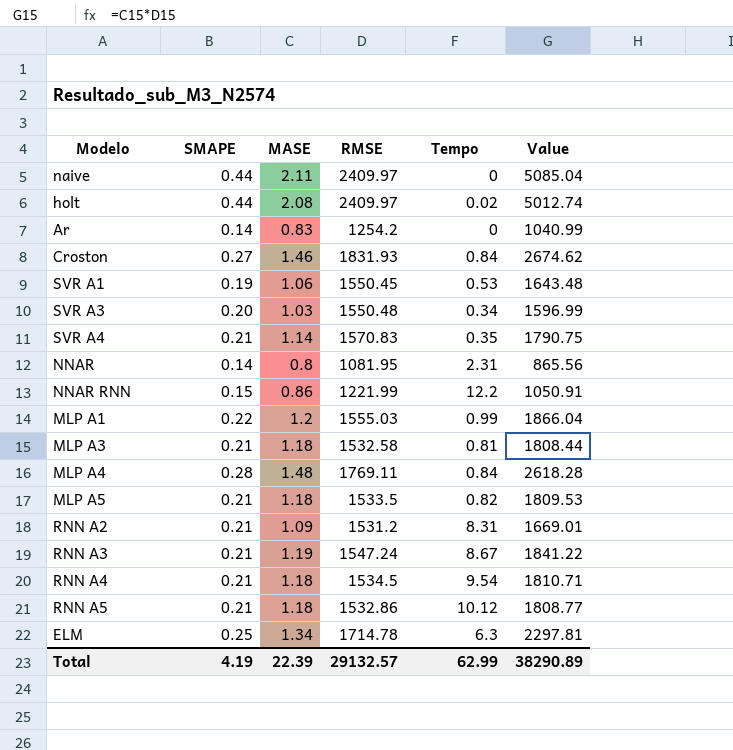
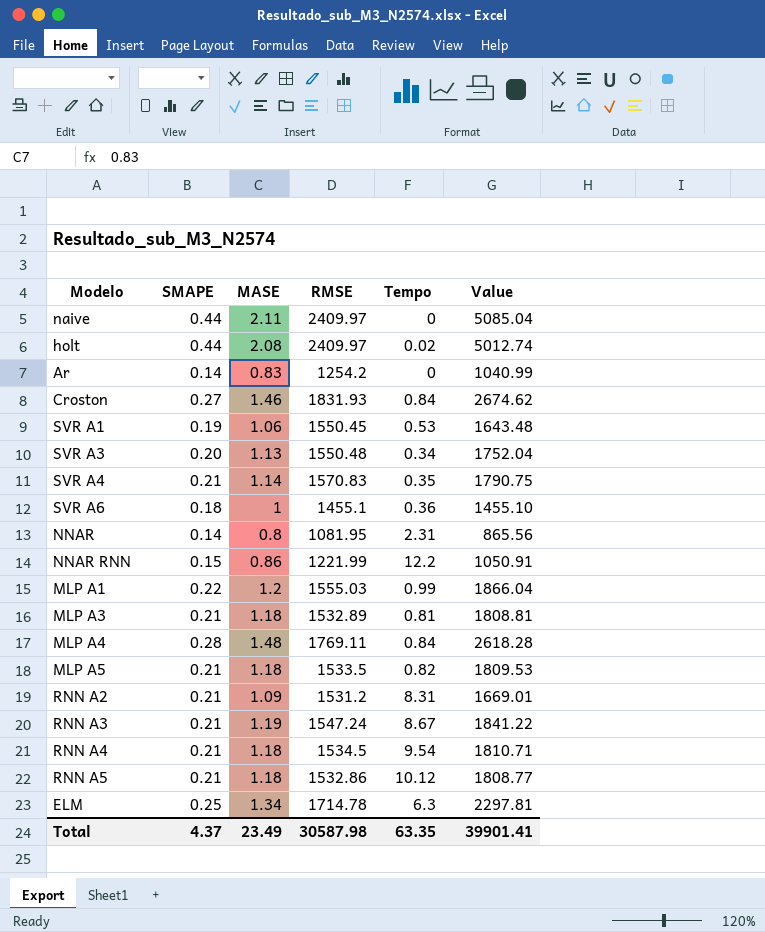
SVR A3 | MASE: 1.03 -> 1.13
SVR A3 | Value: 1596.99 -> 1752.04
row SVR A6: none -> 0.18 | 1 | 1455.1 | 0.36 | 1455.10
MLP A3 | RMSE: 1532.58 -> 1532.89
MLP A3 | Value: 1808.44 -> 1808.81
Total | SMAPE: 4.19 -> 4.37
Total | MASE: 22.39 -> 23.49
Total | RMSE: 29132.57 -> 30587.98
Total | Tempo: 62.99 -> 63.35
Total | Value: 38290.89 -> 39901.41

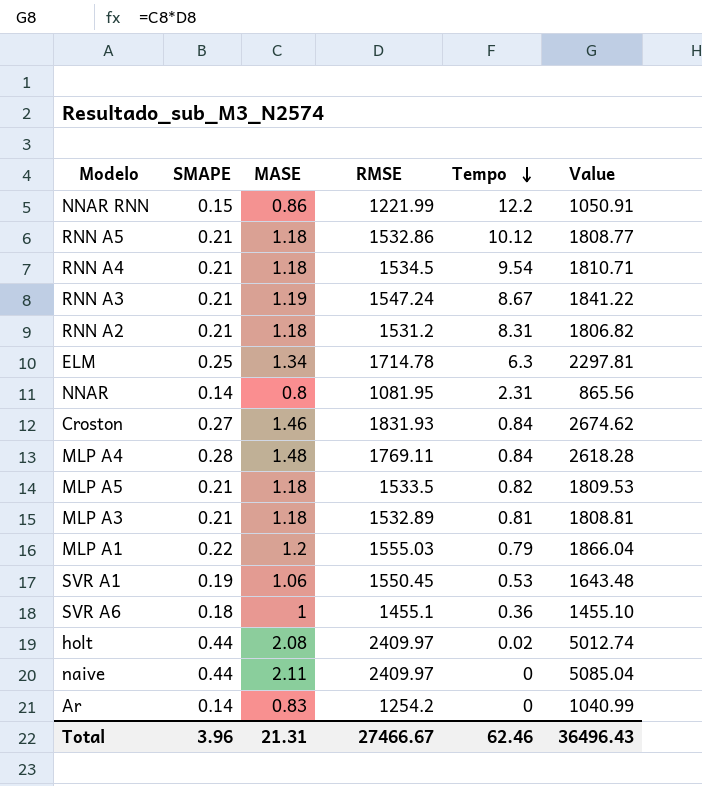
row order: none -> Tempo descending
row SVR A3: 0.20 | 1.13 | 1550.48 | 0.34 | 1752.04 -> none
row SVR A4: 0.21 | 1.14 | 1570.83 | 0.35 | 1790.75 -> none
RNN A2 | MASE: 1.09 -> 1.18
RNN A2 | Value: 1669.01 -> 1806.82
MLP A1 | Tempo: 0.99 -> 0.79
Total | SMAPE: 4.37 -> 3.96
Total | MASE: 23.49 -> 21.31
Total | RMSE: 30587.98 -> 27466.67
Total | Tempo: 63.35 -> 62.46
Total | Value: 39901.41 -> 36496.43

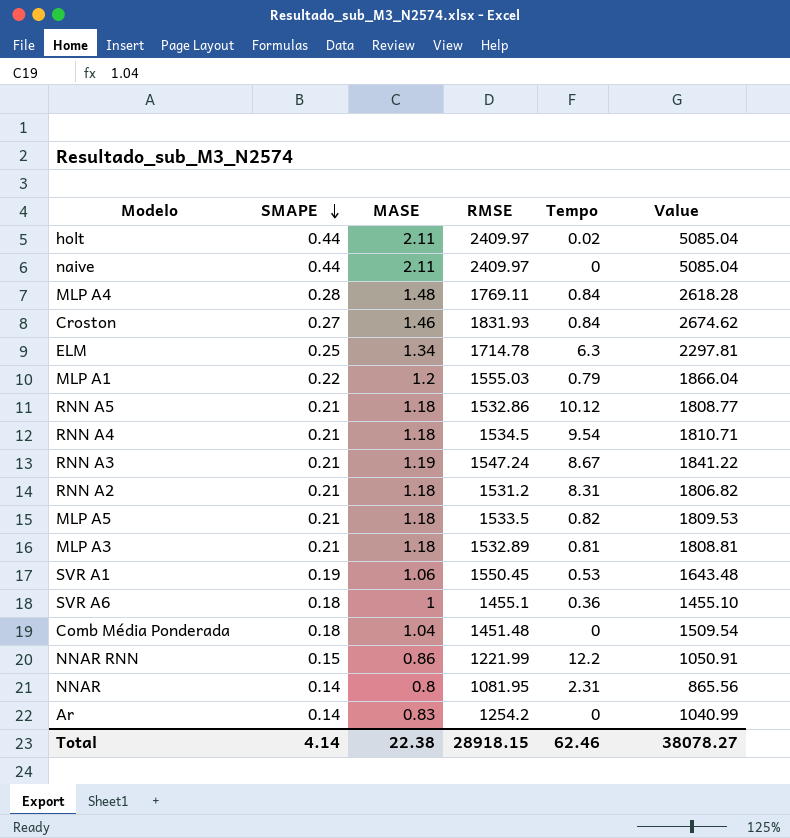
row order: Tempo descending -> SMAPE descending
holt | MASE: 2.08 -> 2.11
holt | Value: 5012.74 -> 5085.04
row Comb Média Ponderada: none -> 0.18 | 1.04 | 1451.48 | 0 | 1509.54
Total | SMAPE: 3.96 -> 4.14
Total | MASE: 21.31 -> 22.38
Total | RMSE: 27466.67 -> 28918.15
Total | Value: 36496.43 -> 38078.27

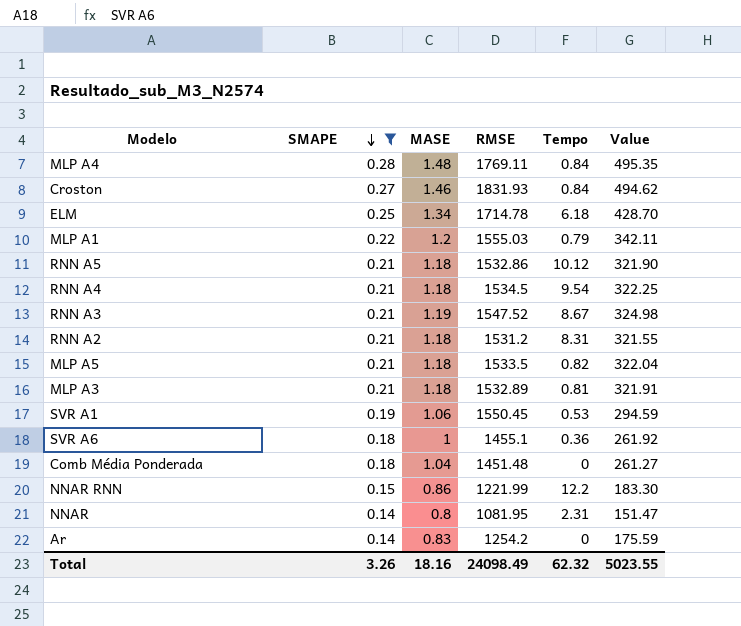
filter: none -> SMAPE != 0.44
column Value | formula: [MASE] * [RMSE] -> [SMAPE] * [RMSE]
ELM | Tempo: 6.3 -> 6.18
RNN A3 | RMSE: 1547.24 -> 1547.52
Total | SMAPE: 4.14 -> 3.26
Total | MASE: 22.38 -> 18.16
Total | RMSE: 28918.15 -> 24098.49
Total | Tempo: 62.46 -> 62.32
Total | Value: 38078.27 -> 5023.55

